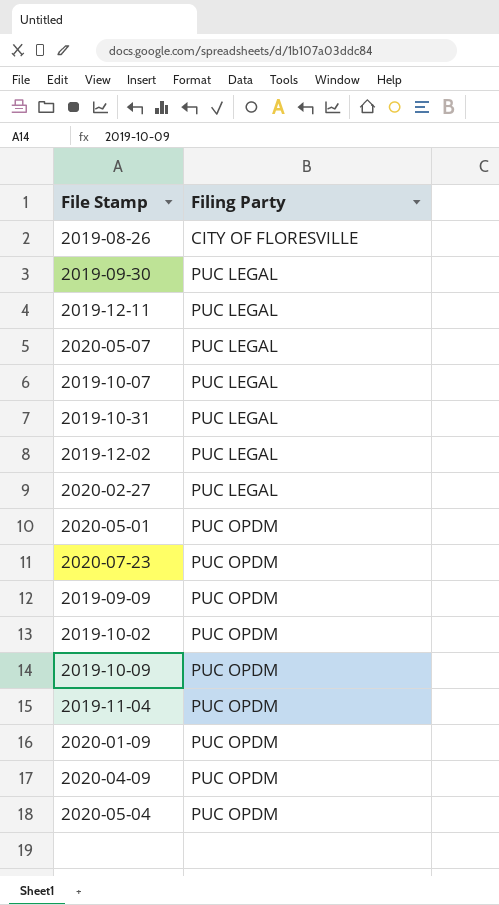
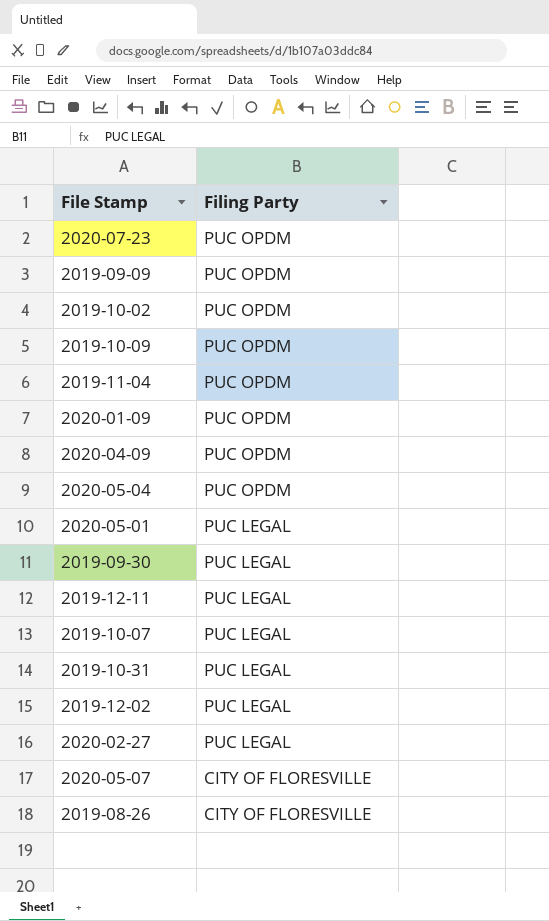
row order: Filing Party ascending -> Filing Party descending
2020-05-01 | Filing Party: PUC OPDM -> PUC LEGAL
2020-05-07 | Filing Party: PUC LEGAL -> CITY OF FLORESVILLE

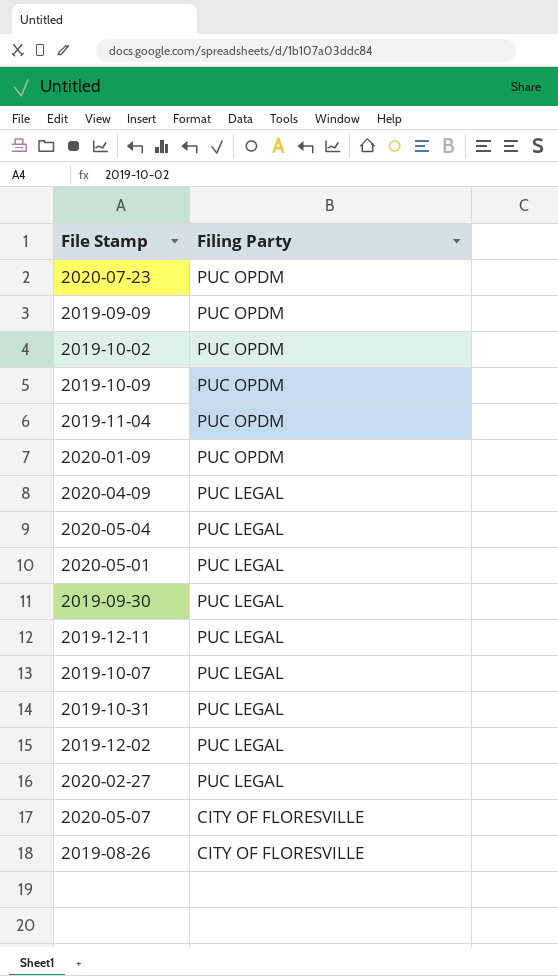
2020-04-09 | Filing Party: PUC OPDM -> PUC LEGAL
2020-05-04 | Filing Party: PUC OPDM -> PUC LEGAL

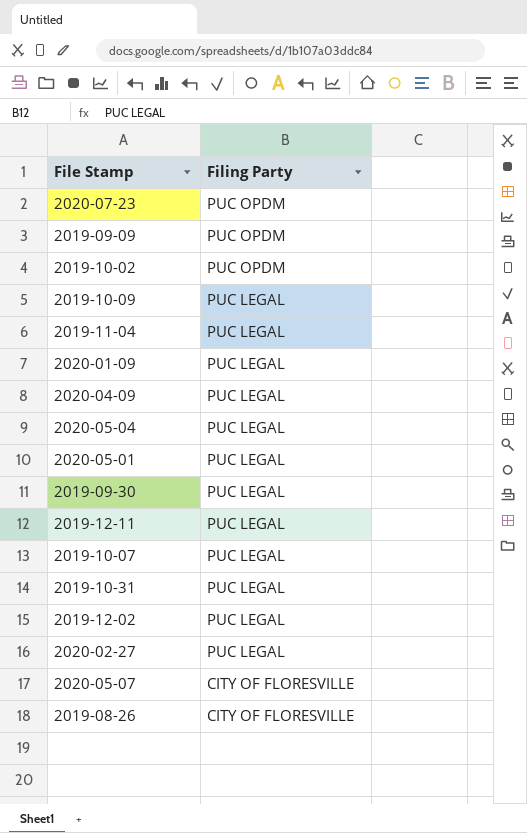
2019-10-09 | Filing Party: PUC OPDM -> PUC LEGAL
2019-11-04 | Filing Party: PUC OPDM -> PUC LEGAL
2020-01-09 | Filing Party: PUC OPDM -> PUC LEGAL

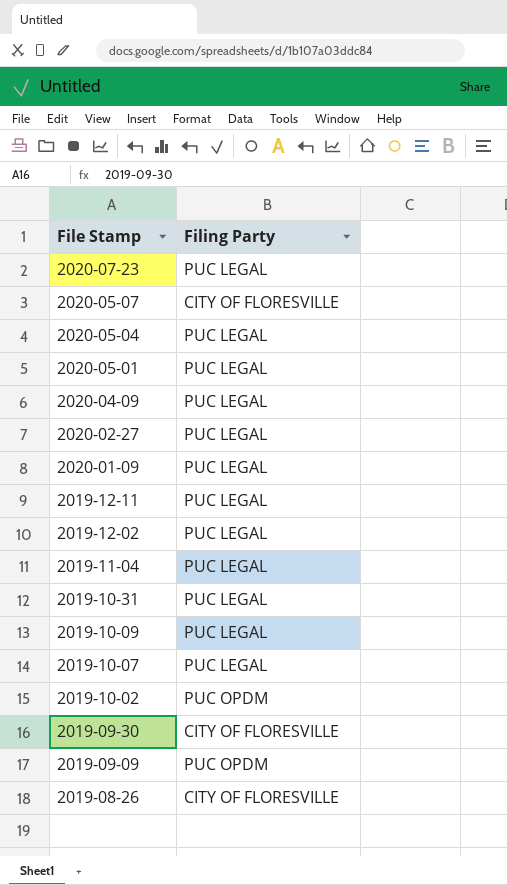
row order: Filing Party descending -> File Stamp descending
2020-07-23 | Filing Party: PUC OPDM -> PUC LEGAL
2019-09-30 | Filing Party: PUC LEGAL -> CITY OF FLORESVILLE

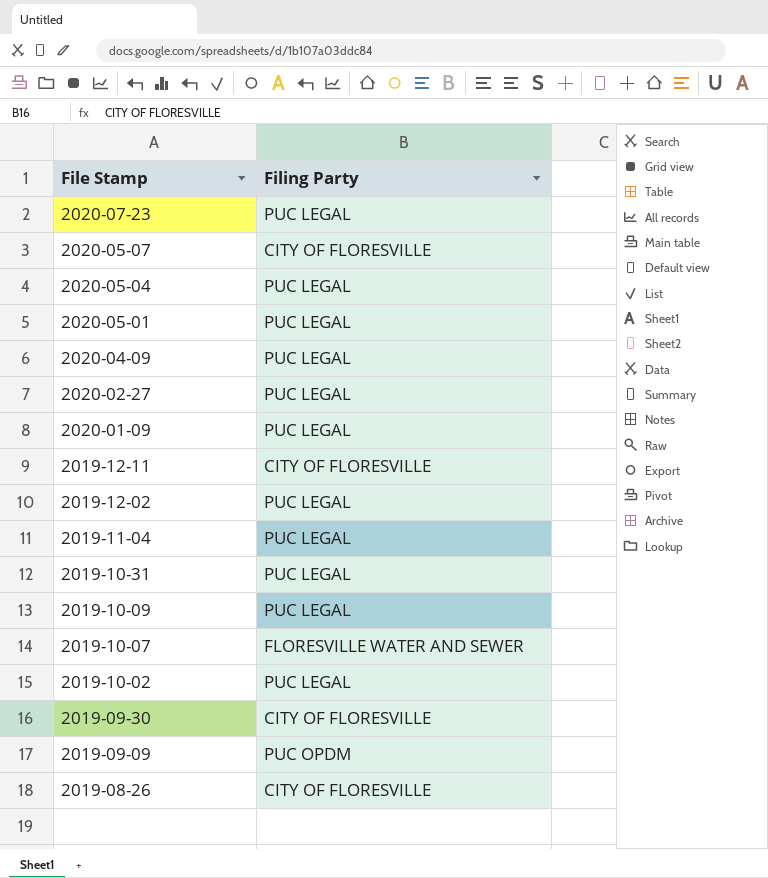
2019-12-11 | Filing Party: PUC LEGAL -> CITY OF FLORESVILLE
2019-10-07 | Filing Party: PUC LEGAL -> FLORESVILLE WATER AND SEWER
2019-10-02 | Filing Party: PUC OPDM -> PUC LEGAL

